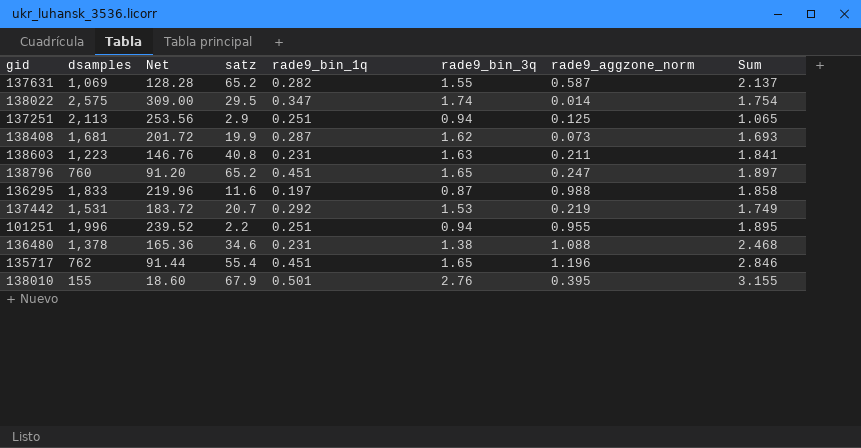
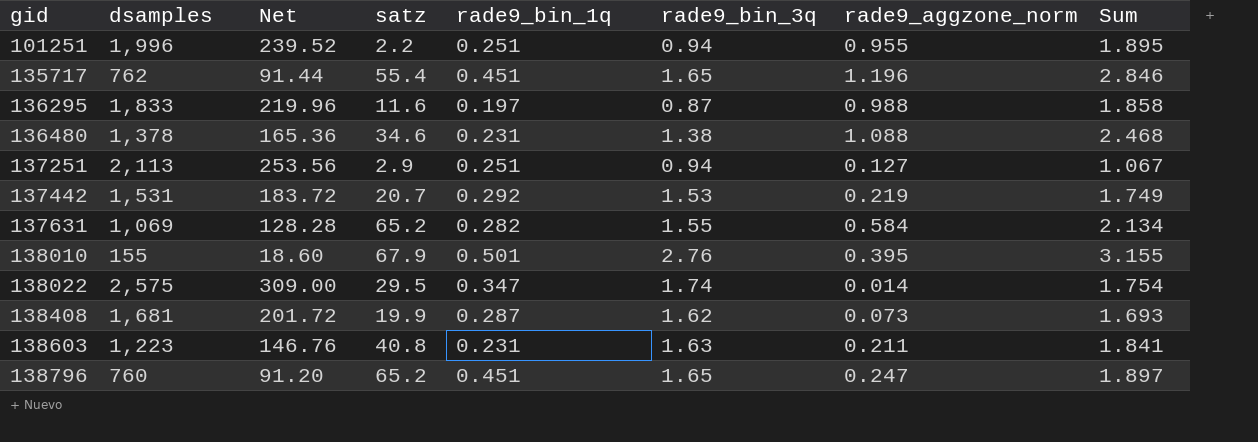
row order: none -> gid ascending
137251 | rade9_aggzone_norm: 0.125 -> 0.127
137251 | Sum: 1.065 -> 1.067
137631 | rade9_aggzone_norm: 0.587 -> 0.584
137631 | Sum: 2.137 -> 2.134

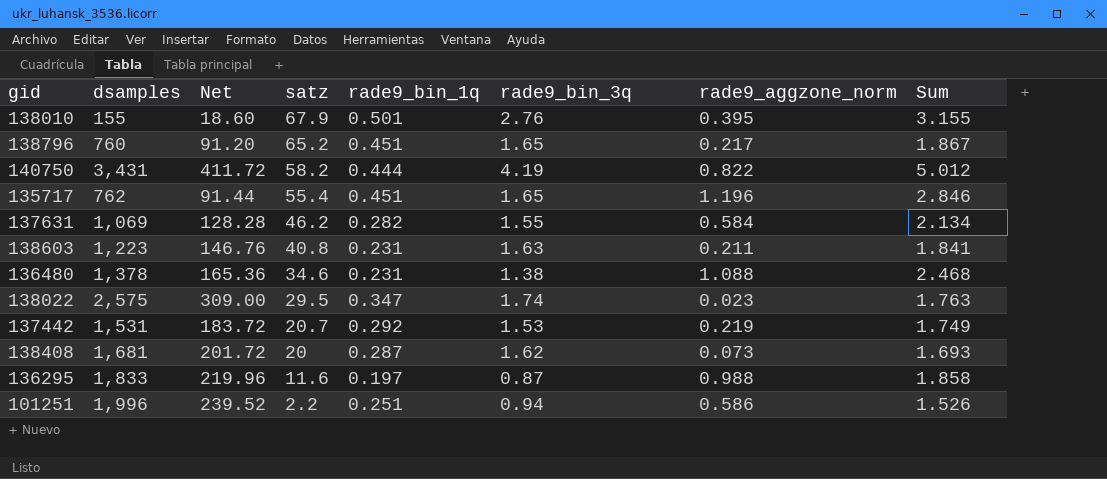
row order: gid ascending -> satz descending
row 137251: 2,113 | 253.56 | 2.9 | 0.251 | 0.94 | 0.127 | 1.067 -> none
138796 | rade9_aggzone_norm: 0.247 -> 0.217
138796 | Sum: 1.897 -> 1.867
row 140750: none -> 3,431 | 411.72 | 58.2 | 0.444 | 4.19 | 0.822 | 5.012
137631 | satz: 65.2 -> 46.2
138022 | rade9_aggzone_norm: 0.014 -> 0.023
138022 | Sum: 1.754 -> 1.763
138408 | satz: 19.9 -> 20
101251 | rade9_aggzone_norm: 0.955 -> 0.586
101251 | Sum: 1.895 -> 1.526

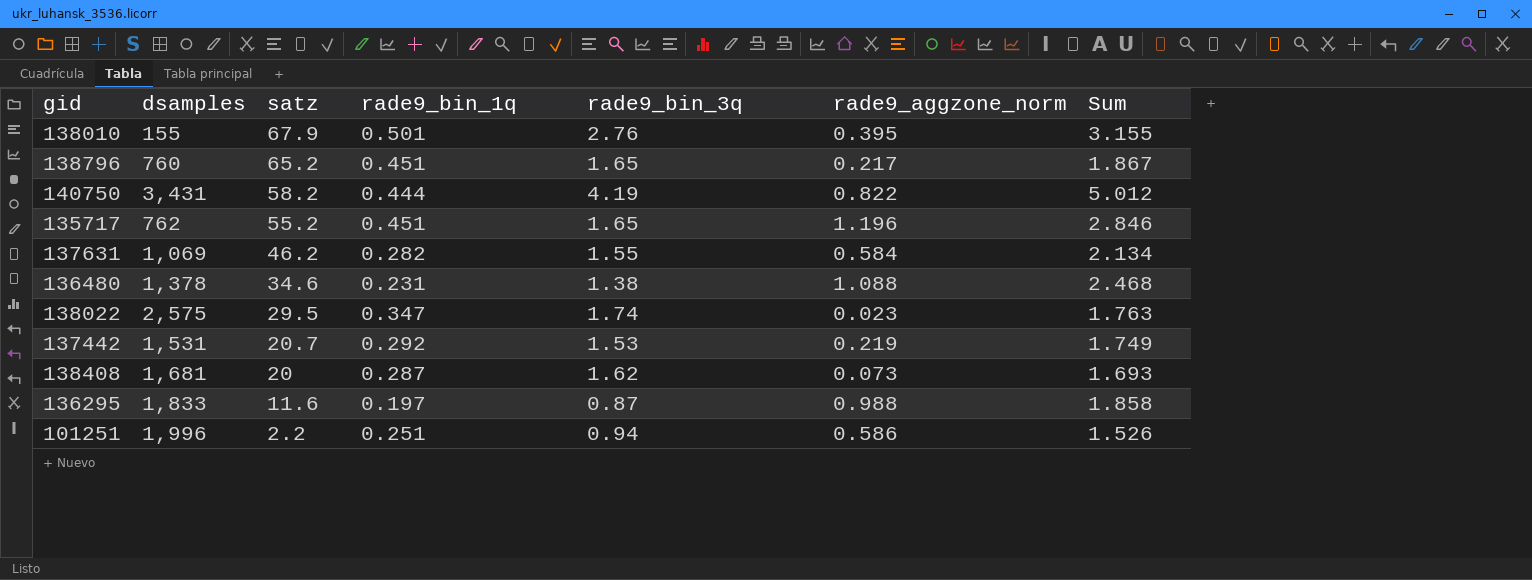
column Net | formula: [dsamples] * 0.12 -> none
row 138603: 1,223 | 146.76 | 40.8 | 0.231 | 1.63 | 0.211 | 1.841 -> none
135717 | satz: 55.4 -> 55.2

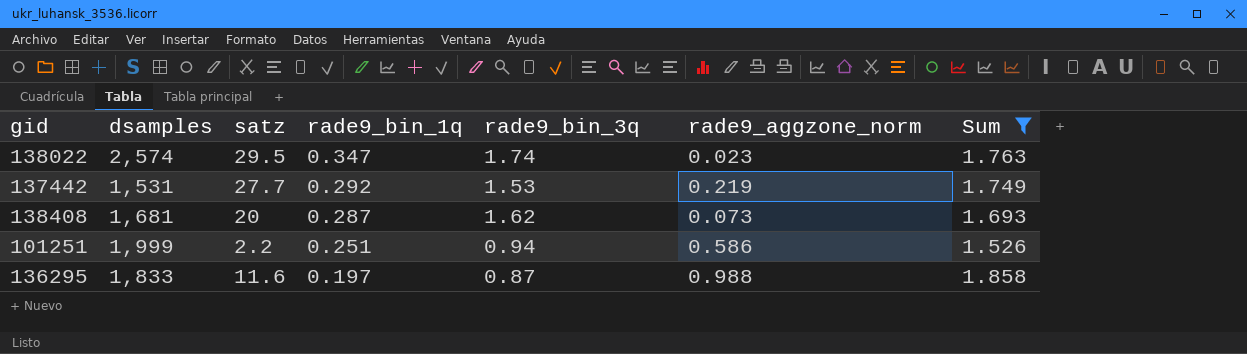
filter: none -> Sum <= 1.858
row order: satz descending -> rade9_bin_1q descending
138022 | dsamples: 2,575 -> 2,574
137442 | satz: 20.7 -> 27.7
101251 | dsamples: 1,996 -> 1,999

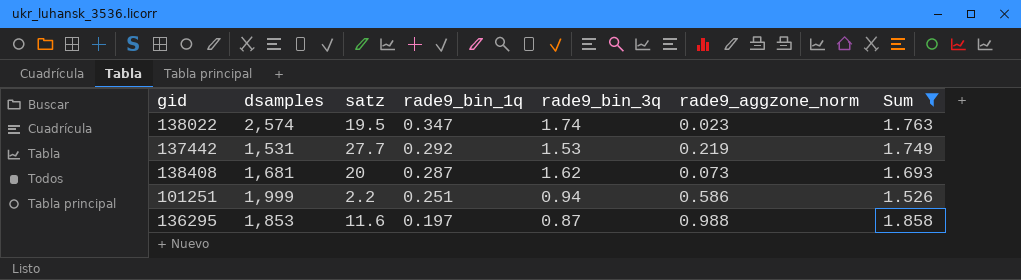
138022 | satz: 29.5 -> 19.5
136295 | dsamples: 1,833 -> 1,853

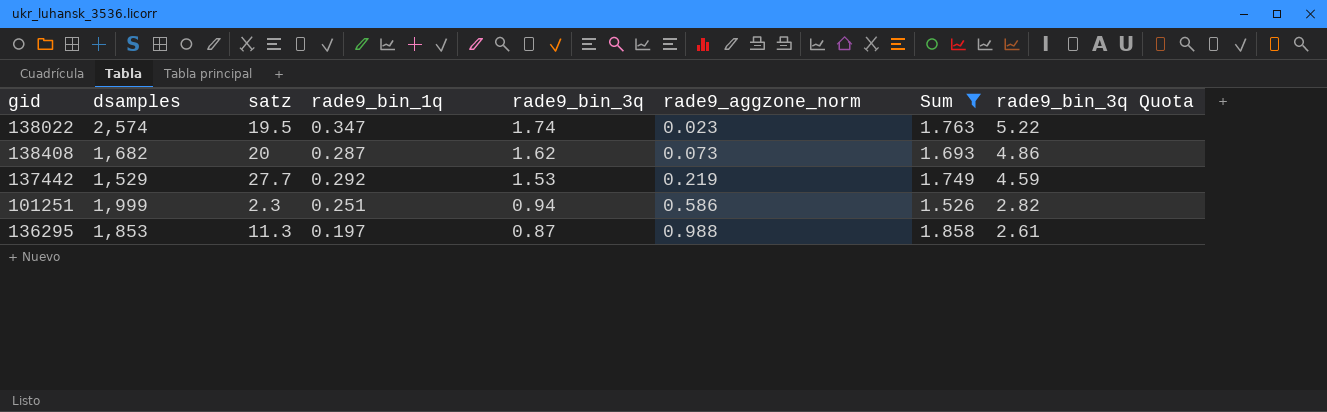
row order: rade9_bin_1q descending -> rade9_bin_3q descending
column rade9_bin_3q Quota | formula: none -> [rade9_bin_3q] * 3
138408 | dsamples: 1,681 -> 1,682
137442 | dsamples: 1,531 -> 1,529
101251 | satz: 2.2 -> 2.3
136295 | satz: 11.6 -> 11.3

